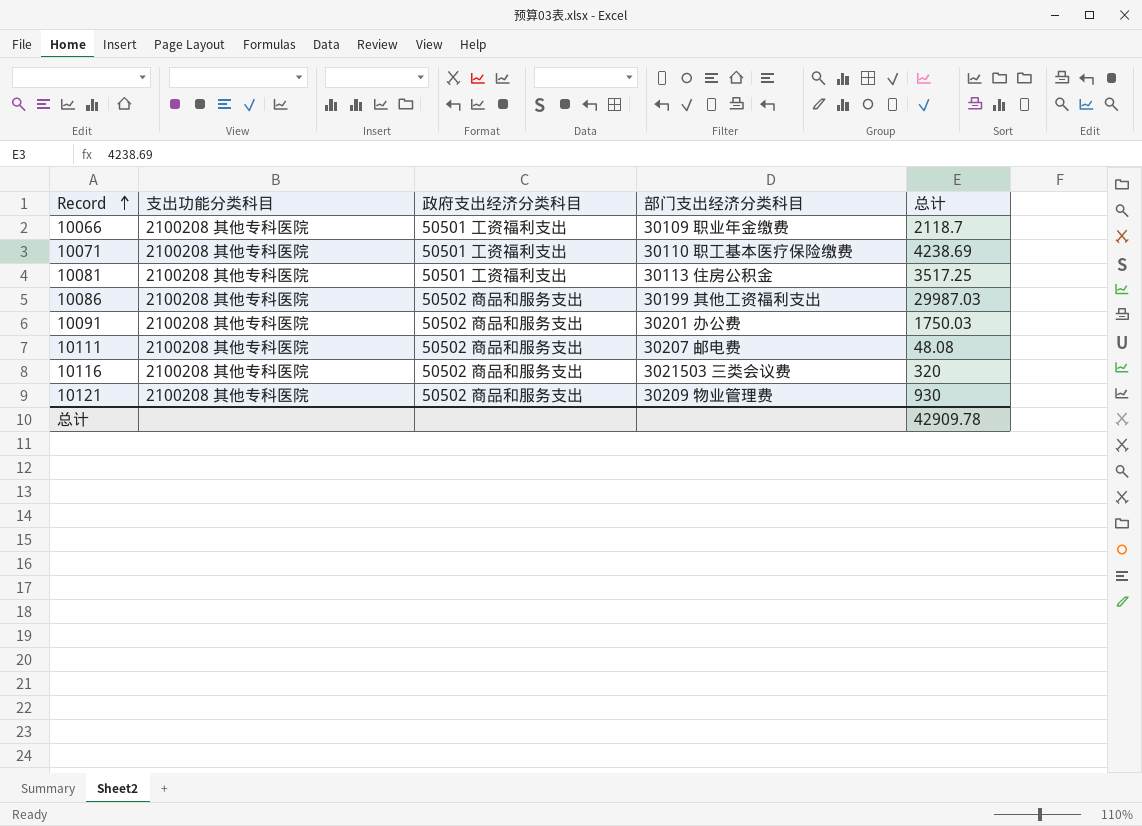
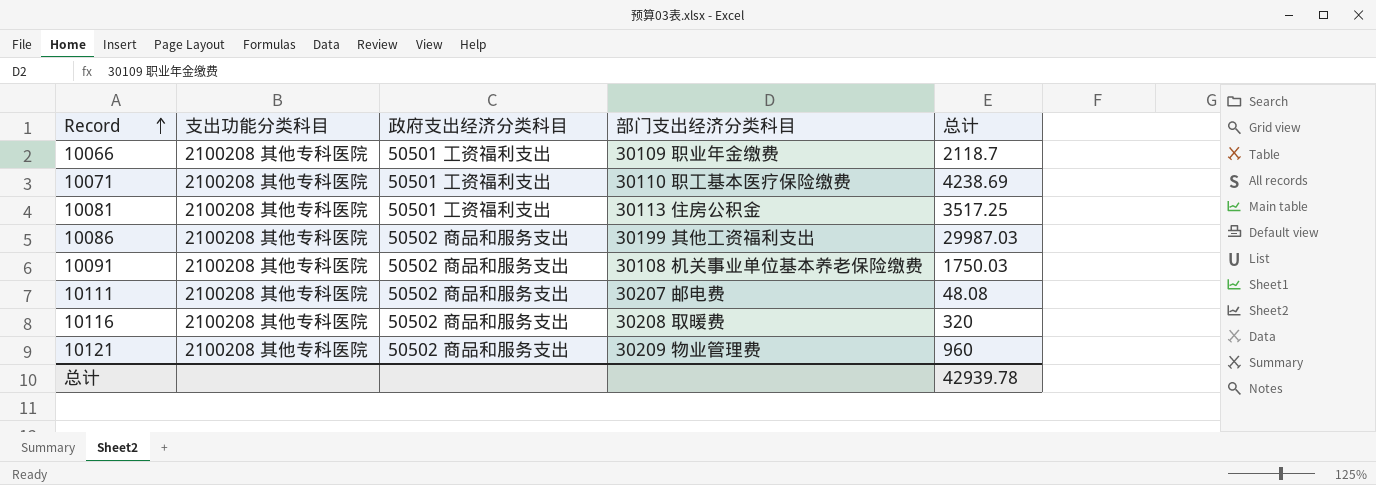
10091 | 部门支出经济分类科目: 30201 办公费 -> 30108 机关事业单位基本养老保险缴费
10116 | 部门支出经济分类科目: 3021503 三类会议费 -> 30208 取暖费
10121 | 总计: 930 -> 960
总计 | 总计: 42909.78 -> 42939.78

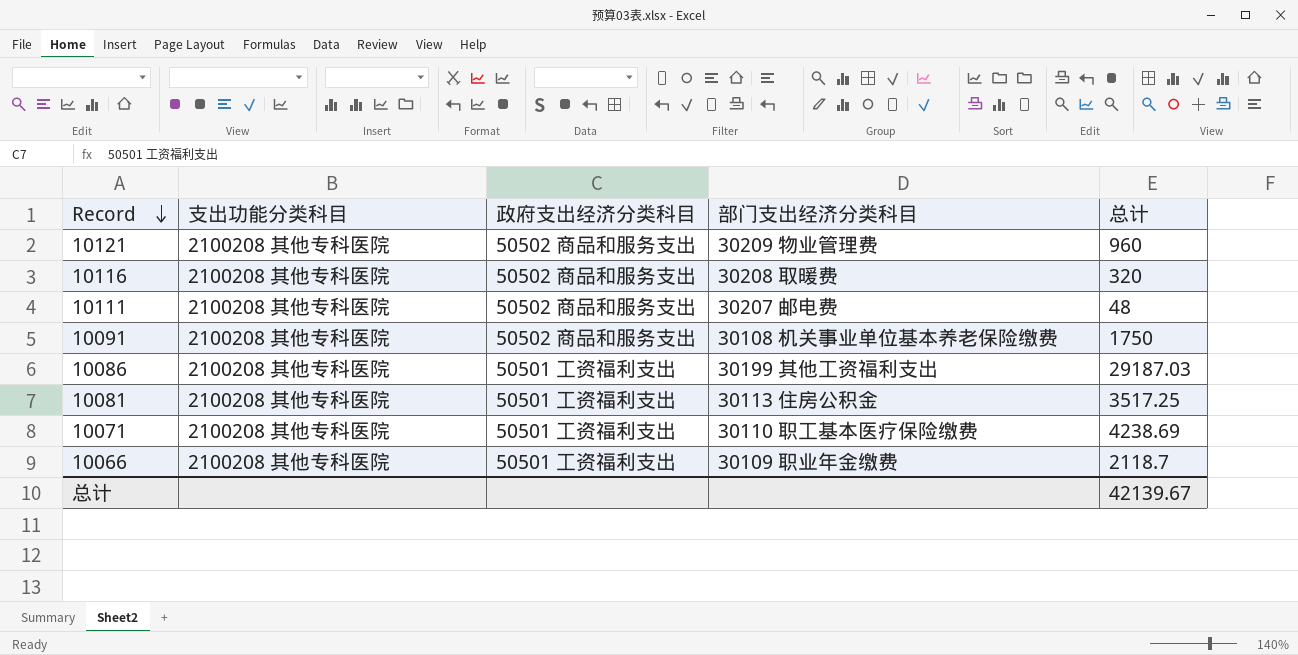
row order: Record ascending -> Record descending
10111 | 总计: 48.08 -> 48
10091 | 总计: 1750.03 -> 1750
10086 | 政府支出经济分类科目: 50502 商品和服务支出 -> 50501 工资福利支出
10086 | 总计: 29987.03 -> 29187.03
总计 | 总计: 42939.78 -> 42139.67

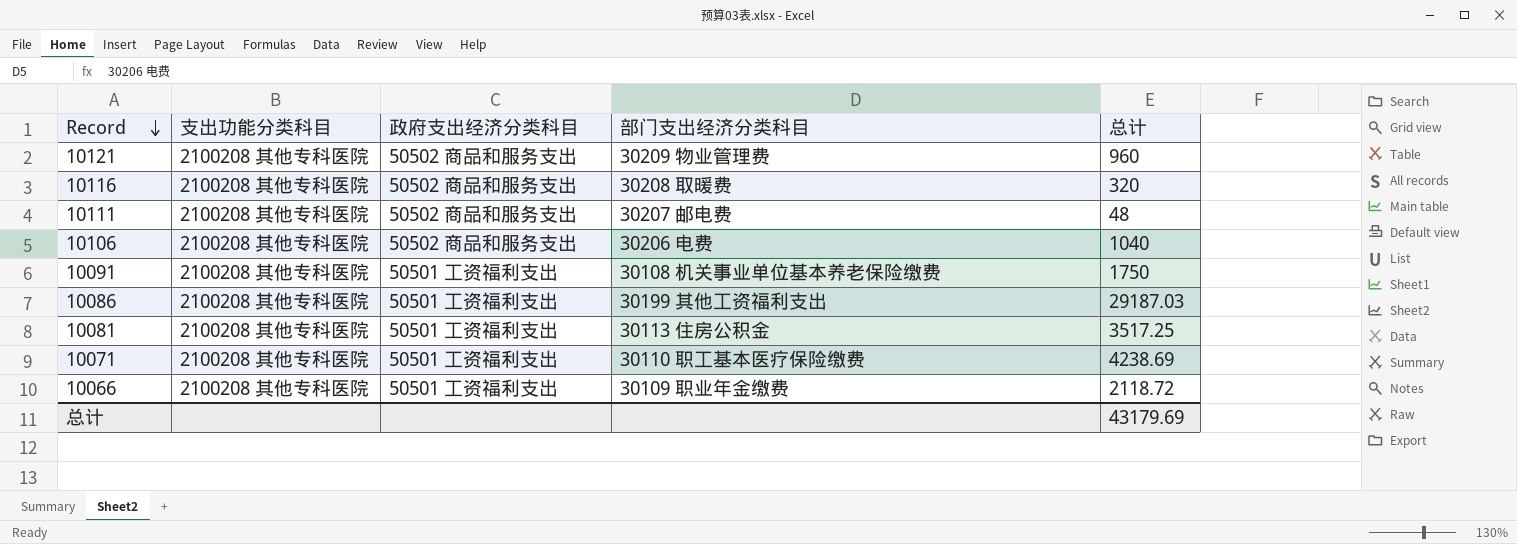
row 10106: none -> 2100208 其他专科医院 | 50502 商品和服务支出 | 30206 电费 | 1040
10091 | 政府支出经济分类科目: 50502 商品和服务支出 -> 50501 工资福利支出
10066 | 总计: 2118.7 -> 2118.72
总计 | 总计: 42139.67 -> 43179.69

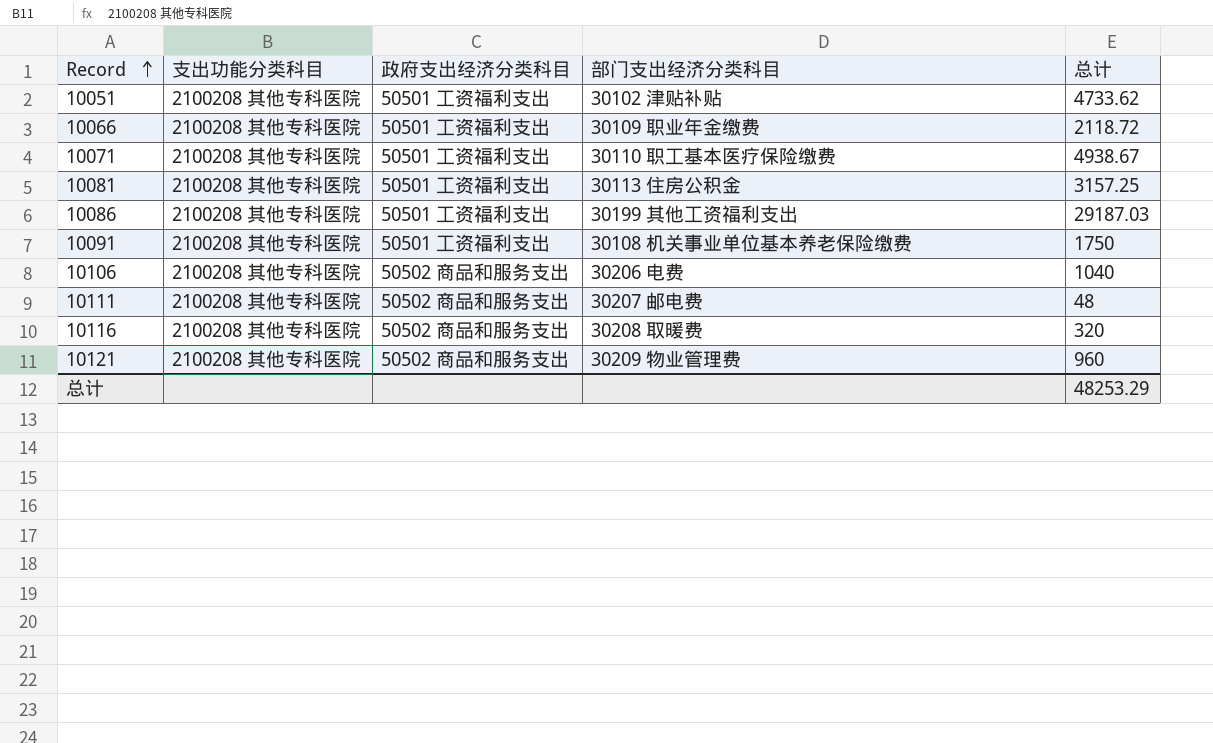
row order: Record descending -> Record ascending
row 10051: none -> 2100208 其他专科医院 | 50501 工资福利支出 | 30102 津贴补贴 | 4733.62
10071 | 总计: 4238.69 -> 4938.67
10081 | 总计: 3517.25 -> 3157.25
总计 | 总计: 43179.69 -> 48253.29

